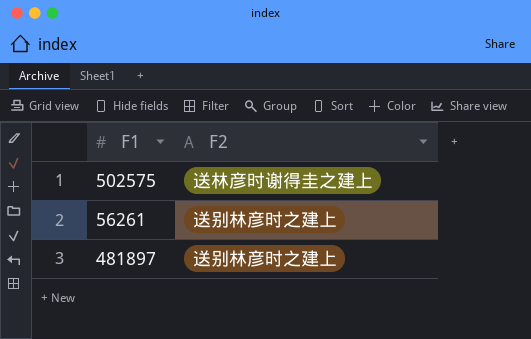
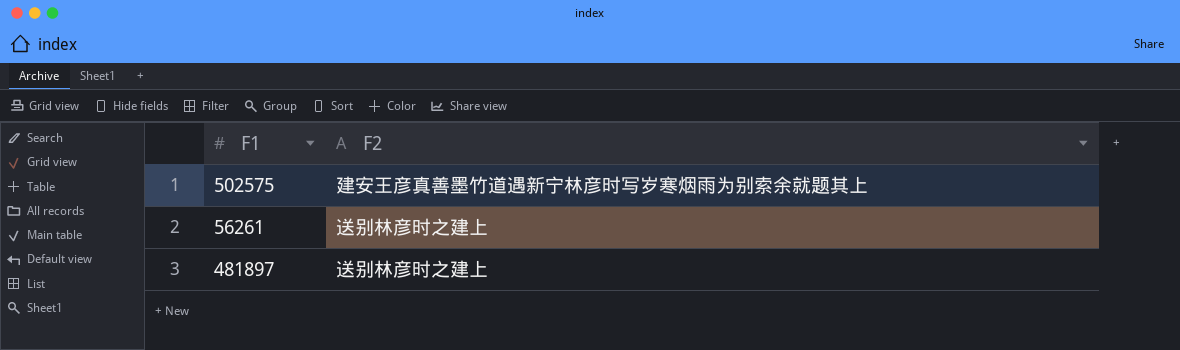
502575 | F2: 送林彦时谢得圭之建上 -> 建安王彦真善墨竹道遇新宁林彦时写岁寒烟雨为别索余就题其上

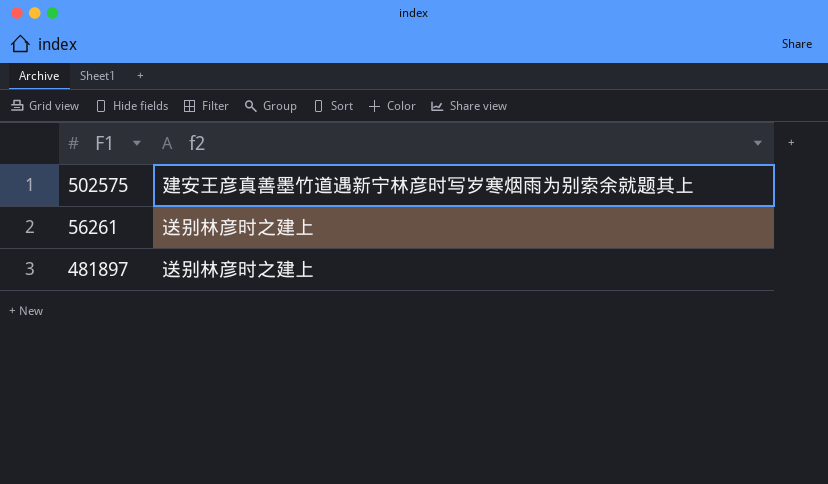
column name: F2 -> f2

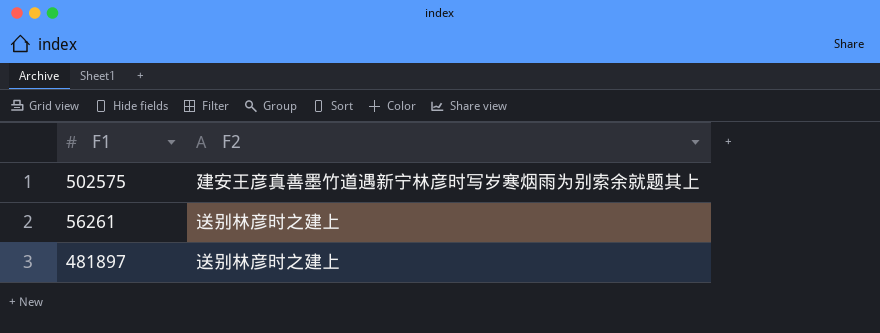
column name: f2 -> F2

